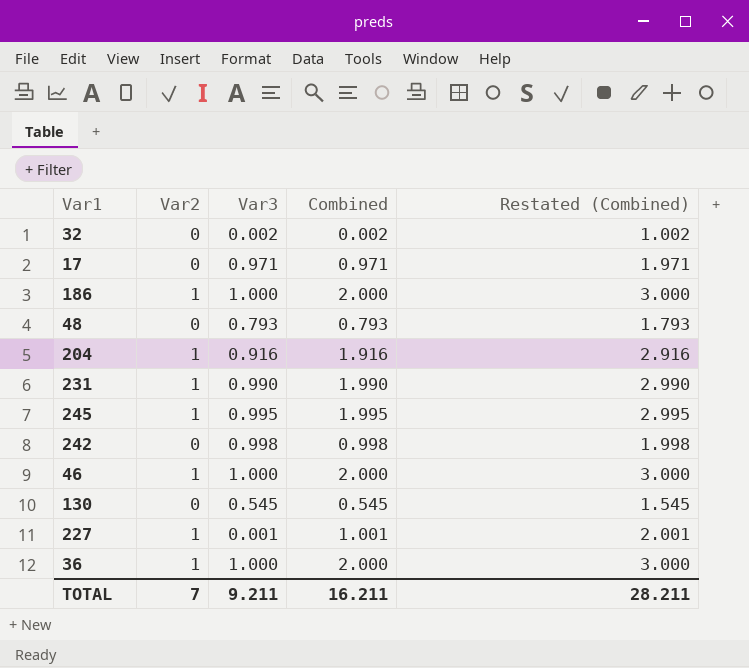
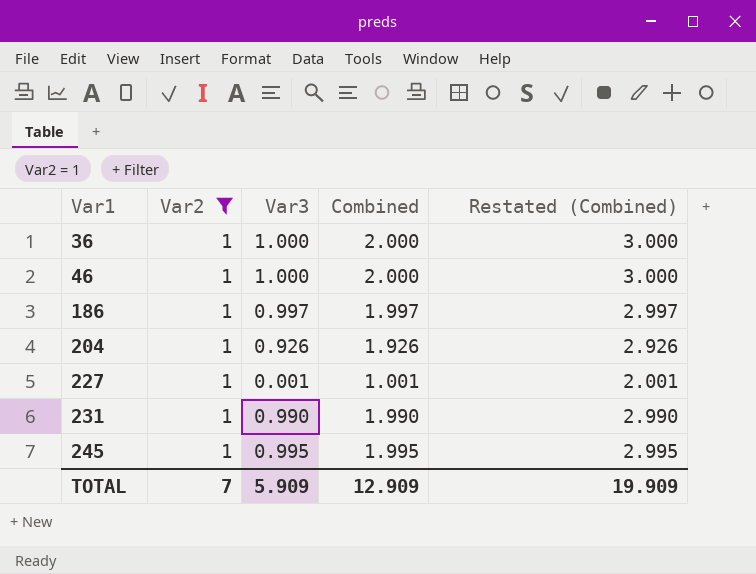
filter: none -> Var2 = 1
row order: none -> Var1 ascending
186 | Var3: 1.000 -> 0.997
186 | Combined: 2.000 -> 1.997
186 | Restated (Combined): 3.000 -> 2.997
204 | Var3: 0.916 -> 0.926
204 | Combined: 1.916 -> 1.926
204 | Restated (Combined): 2.916 -> 2.926
TOTAL | Var3: 9.211 -> 5.909
TOTAL | Combined: 16.211 -> 12.909
TOTAL | Restated (Combined): 28.211 -> 19.909

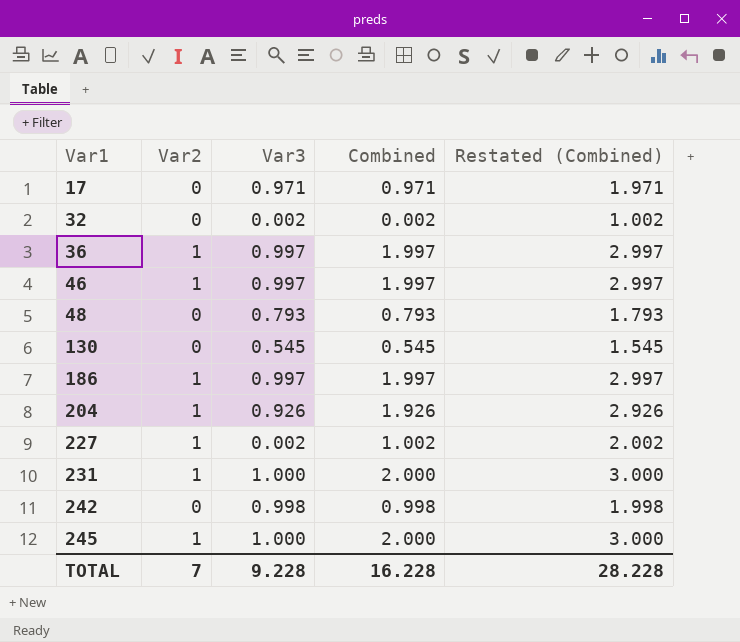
filter: Var2 = 1 -> none
36 | Var3: 1.000 -> 0.997
36 | Combined: 2.000 -> 1.997
36 | Restated (Combined): 3.000 -> 2.997
46 | Var3: 1.000 -> 0.997
46 | Combined: 2.000 -> 1.997
46 | Restated (Combined): 3.000 -> 2.997
227 | Var3: 0.001 -> 0.002
227 | Combined: 1.001 -> 1.002
227 | Restated (Combined): 2.001 -> 2.002
231 | Var3: 0.990 -> 1.000
231 | Combined: 1.990 -> 2.000
231 | Restated (Combined): 2.990 -> 3.000
245 | Var3: 0.995 -> 1.000
245 | Combined: 1.995 -> 2.000
245 | Restated (Combined): 2.995 -> 3.000
TOTAL | Var3: 5.909 -> 9.228
TOTAL | Combined: 12.909 -> 16.228
TOTAL | Restated (Combined): 19.909 -> 28.228

